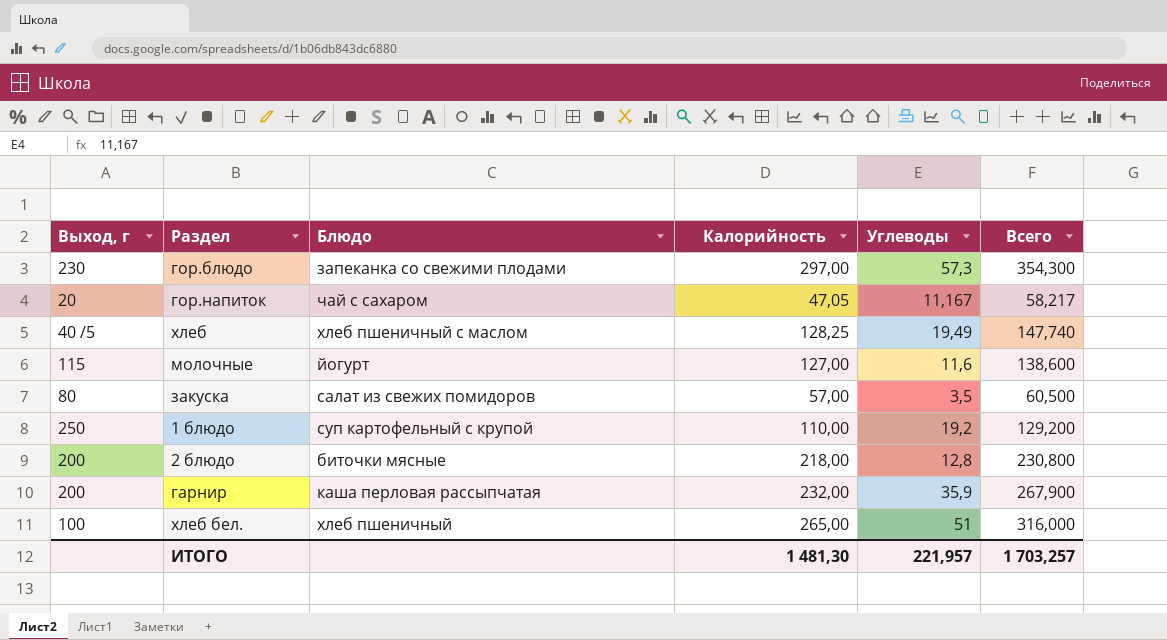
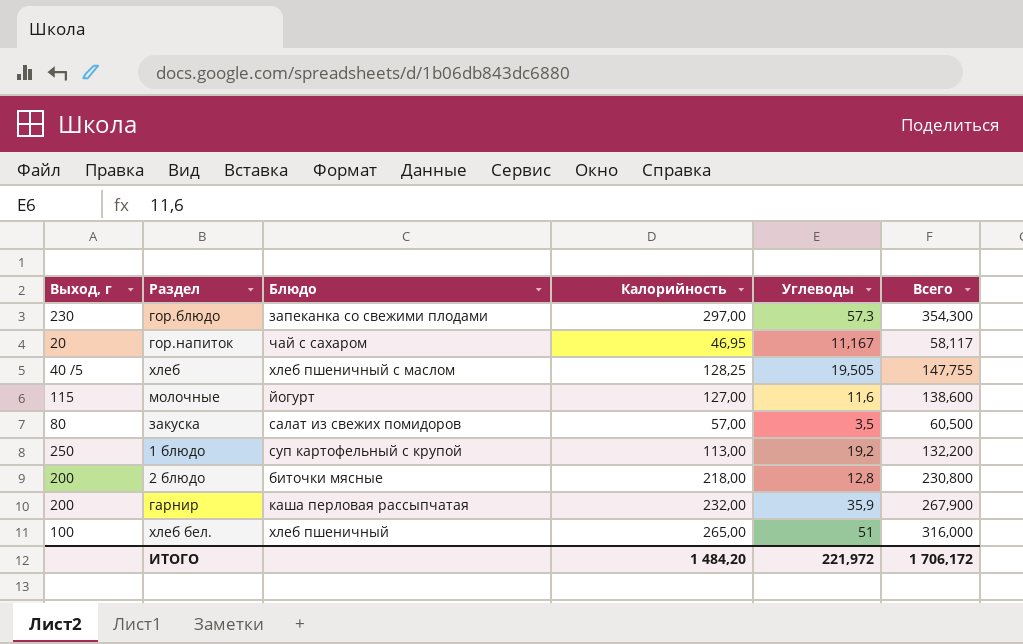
гор.напиток | Калорийность: 47,05 -> 46,95
гор.напиток | Всего: 58,217 -> 58,117
хлеб | Углеводы: 19,49 -> 19,505
хлеб | Всего: 147,740 -> 147,755
1 блюдо | Калорийность: 110,00 -> 113,00
1 блюдо | Всего: 129,200 -> 132,200
ИТОГО | Калорийность: 1 481,30 -> 1 484,20
ИТОГО | Углеводы: 221,957 -> 221,972
ИТОГО | Всего: 1 703,257 -> 1 706,172

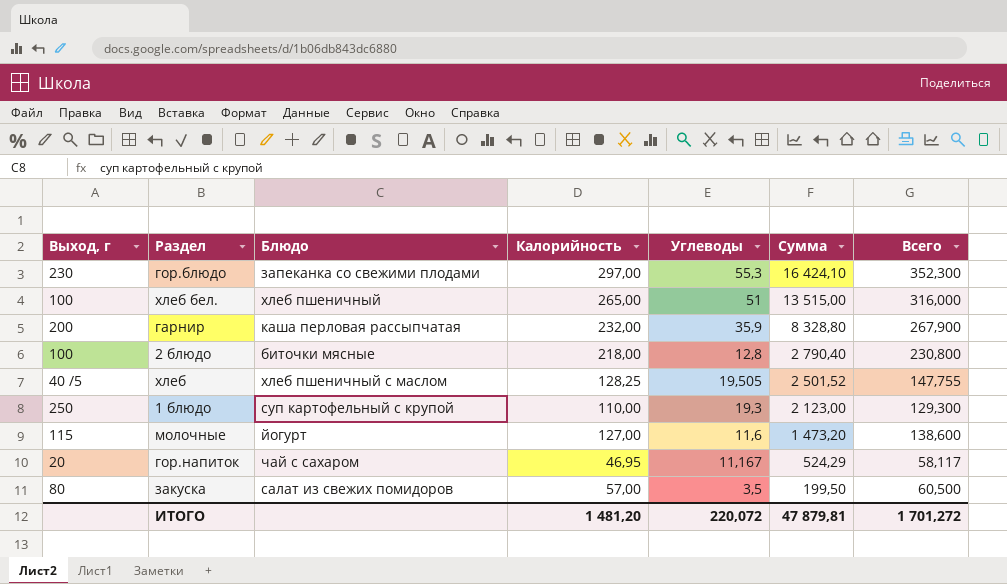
row order: none -> Сумма descending
column Сумма | formula: none -> [Калорийность] * [Углеводы]
гор.блюдо | Углеводы: 57,3 -> 55,3
гор.блюдо | Всего: 354,300 -> 352,300
2 блюдо | Выход, г: 200 -> 100
1 блюдо | Калорийность: 113,00 -> 110,00
1 блюдо | Углеводы: 19,2 -> 19,3
1 блюдо | Всего: 132,200 -> 129,300
ИТОГО | Калорийность: 1 484,20 -> 1 481,20
ИТОГО | Углеводы: 221,972 -> 220,072
ИТОГО | Всего: 1 706,172 -> 1 701,272

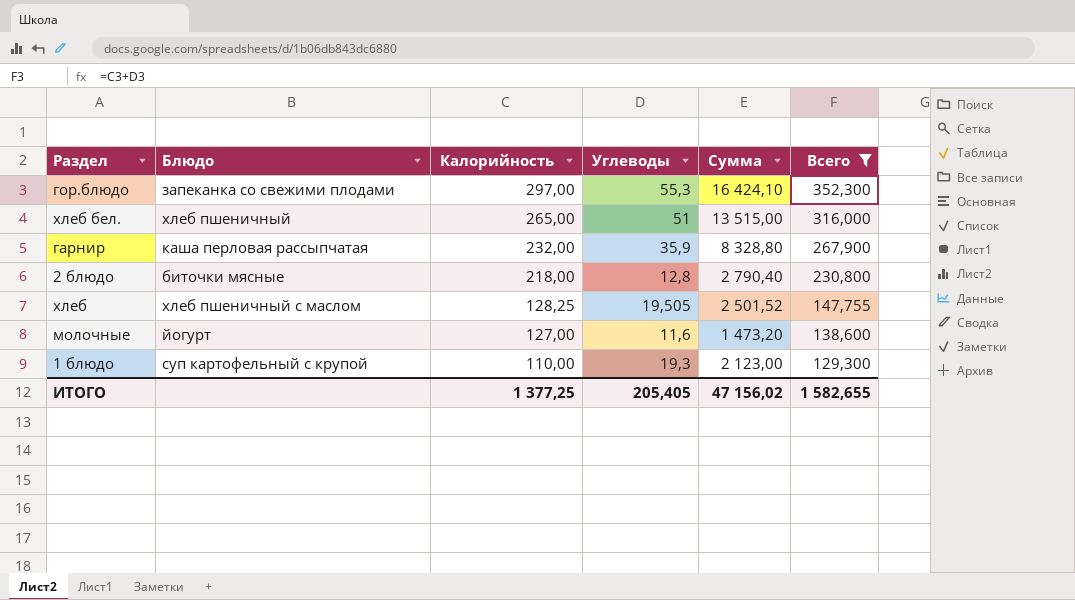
filter: none -> Всего >= 129,300
row order: Сумма descending -> Калорийность descending
column Выход, г | position: 1 -> none
ИТОГО | Калорийность: 1 481,20 -> 1 377,25
ИТОГО | Углеводы: 220,072 -> 205,405
ИТОГО | Сумма: 47 879,81 -> 47 156,02
ИТОГО | Всего: 1 701,272 -> 1 582,655

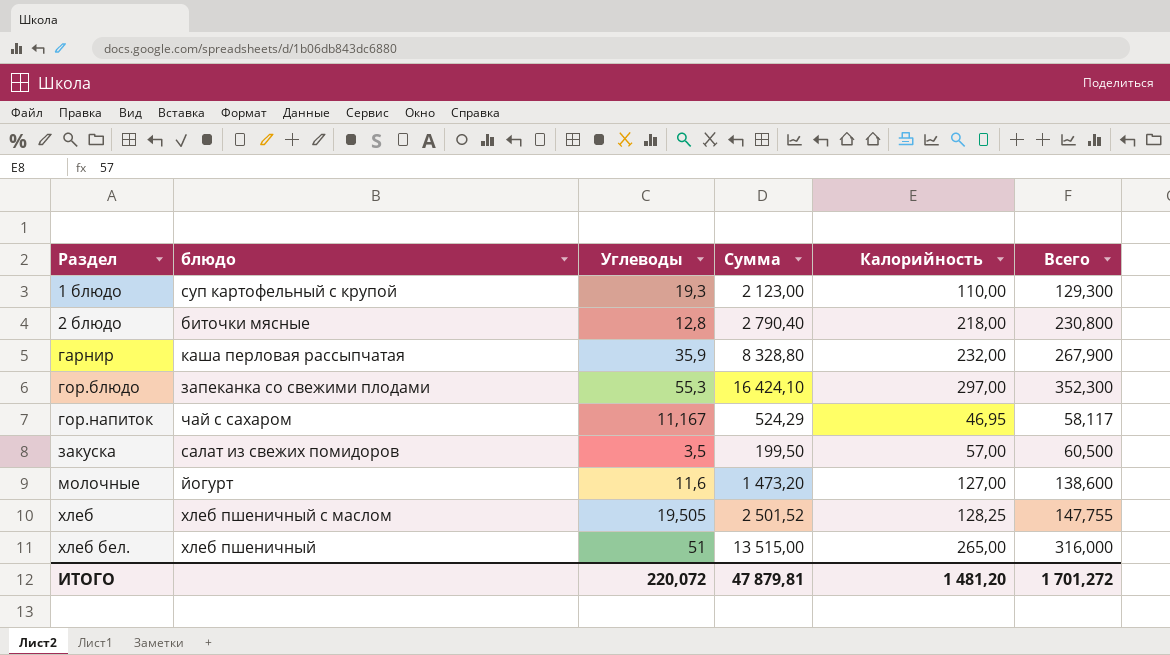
filter: Всего >= 129,300 -> none
row order: Калорийность descending -> Раздел ascending
column name: Блюдо -> блюдо
column Калорийность | position: 3 -> 5
ИТОГО | Углеводы: 205,405 -> 220,072
ИТОГО | Сумма: 47 156,02 -> 47 879,81
ИТОГО | Калорийность: 1 377,25 -> 1 481,20
ИТОГО | Всего: 1 582,655 -> 1 701,272

